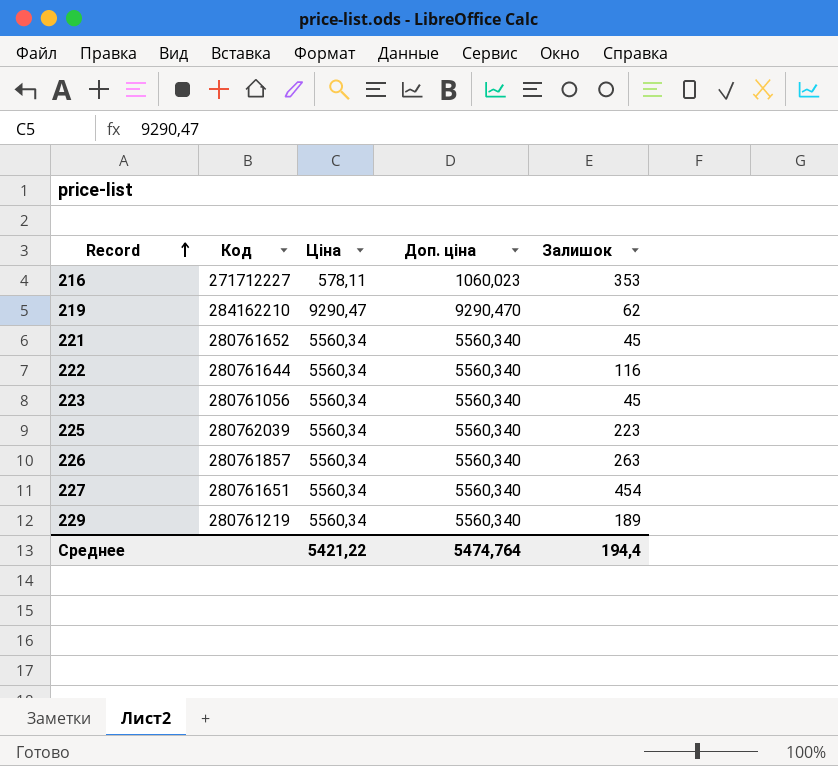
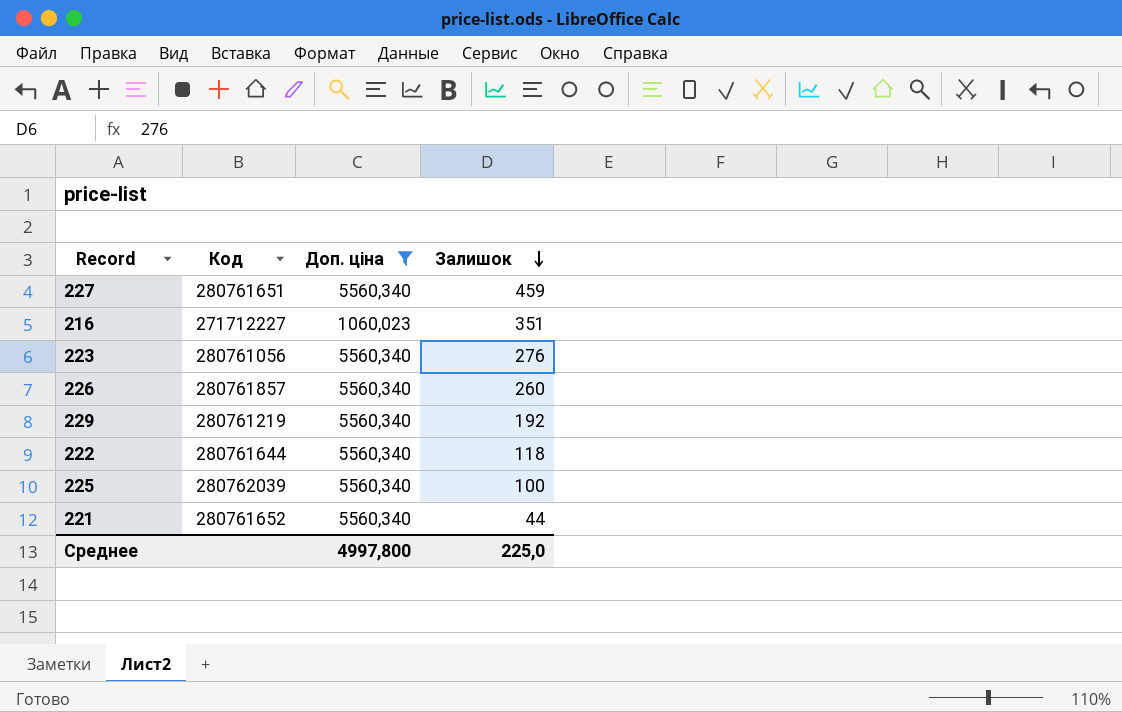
filter: none -> Доп. ціна != 9290,470
row order: Record ascending -> Залишок descending
column Ціна | position: 3 -> none
227 | Залишок: 454 -> 459
216 | Залишок: 353 -> 351
223 | Залишок: 45 -> 276
226 | Залишок: 263 -> 260
229 | Залишок: 189 -> 192
222 | Залишок: 116 -> 118
225 | Залишок: 223 -> 100
221 | Залишок: 45 -> 44
Среднее | Доп. ціна: 5474,764 -> 4997,800
Среднее | Залишок: 194,4 -> 225,0

